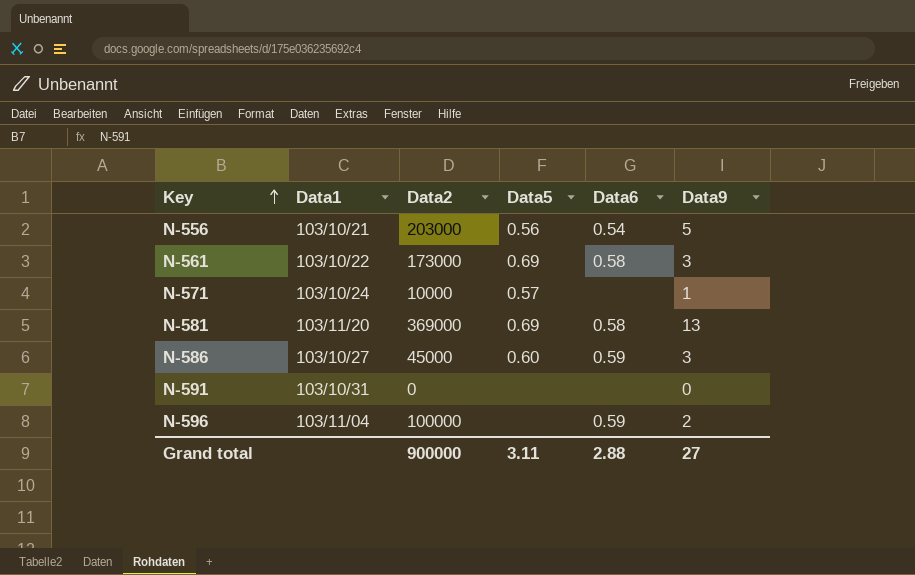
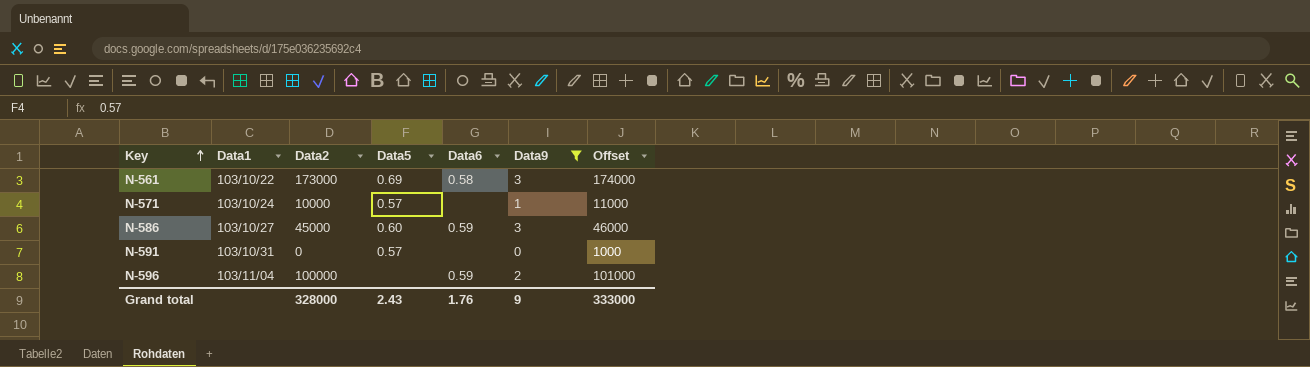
filter: none -> Data9 <= 3
column Offset | formula: none -> [Data2] + 1000
N-591 | Data5: none -> 0.57
Grand total | Data2: 900000 -> 328000
Grand total | Data5: 3.11 -> 2.43
Grand total | Data6: 2.88 -> 1.76
Grand total | Data9: 27 -> 9

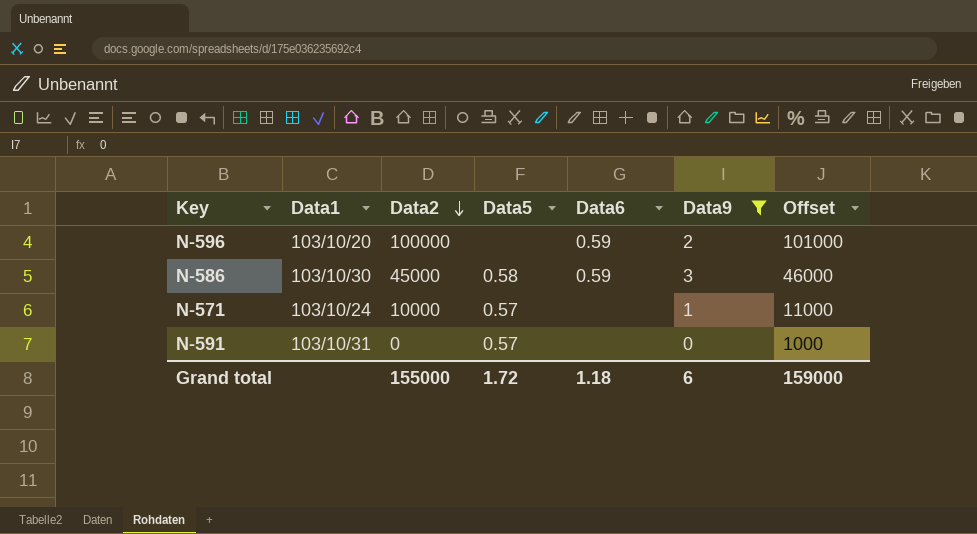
row order: Key ascending -> Data2 descending
row N-561: 103/10/22 | 173000 | 0.69 | 0.58 | 3 | 174000 -> none
N-596 | Data1: 103/11/04 -> 103/10/20
N-586 | Data1: 103/10/27 -> 103/10/30
N-586 | Data5: 0.60 -> 0.58
Grand total | Data2: 328000 -> 155000
Grand total | Data5: 2.43 -> 1.72
Grand total | Data6: 1.76 -> 1.18
Grand total | Data9: 9 -> 6
Grand total | Offset: 333000 -> 159000

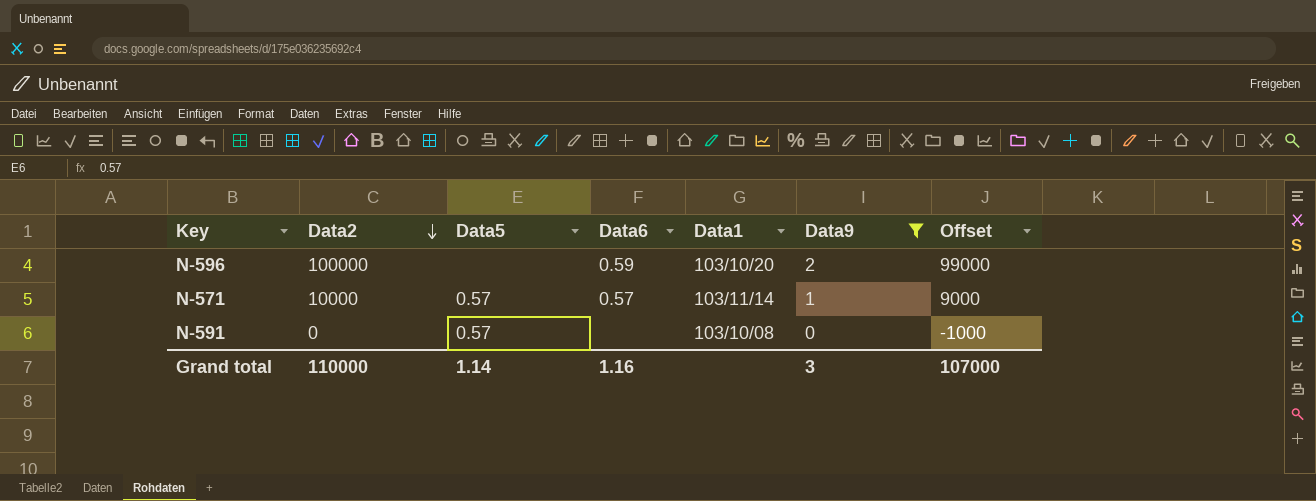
column Data1 | position: 2 -> 5
column Offset | formula: [Data2] + 1000 -> [Data2] - 1000
row N-586: 103/10/30 | 45000 | 0.58 | 0.59 | 3 | 46000 -> none
N-571 | Data6: none -> 0.57
N-571 | Data1: 103/10/24 -> 103/11/14
N-591 | Data1: 103/10/31 -> 103/10/08
Grand total | Data2: 155000 -> 110000
Grand total | Data5: 1.72 -> 1.14
Grand total | Data6: 1.18 -> 1.16
Grand total | Data9: 6 -> 3
Grand total | Offset: 159000 -> 107000

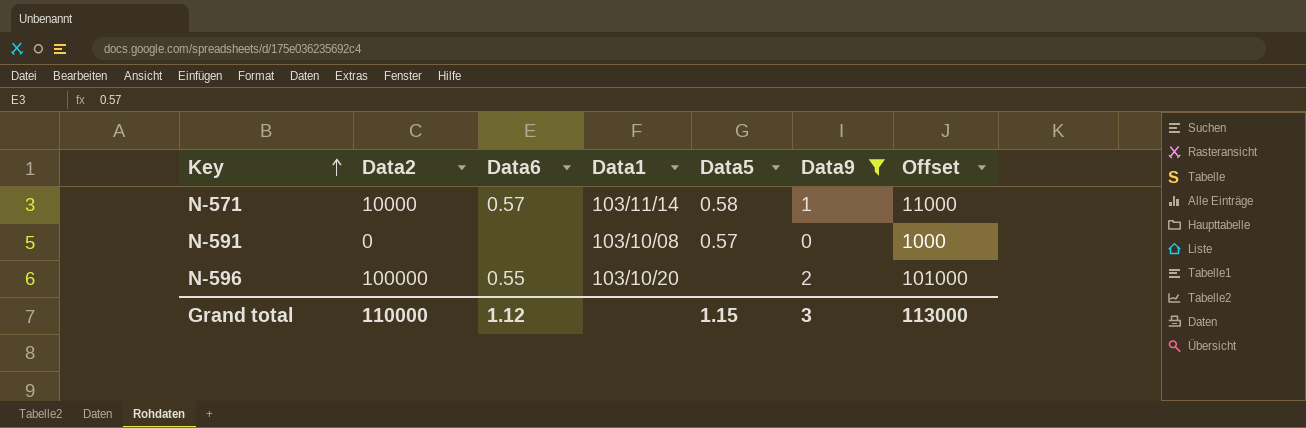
row order: Data2 descending -> Key ascending
column Data5 | position: 3 -> 5
column Offset | formula: [Data2] - 1000 -> [Data2] + 1000
N-571 | Data5: 0.57 -> 0.58
N-596 | Data6: 0.59 -> 0.55
Grand total | Data6: 1.16 -> 1.12
Grand total | Data5: 1.14 -> 1.15
Grand total | Offset: 107000 -> 113000

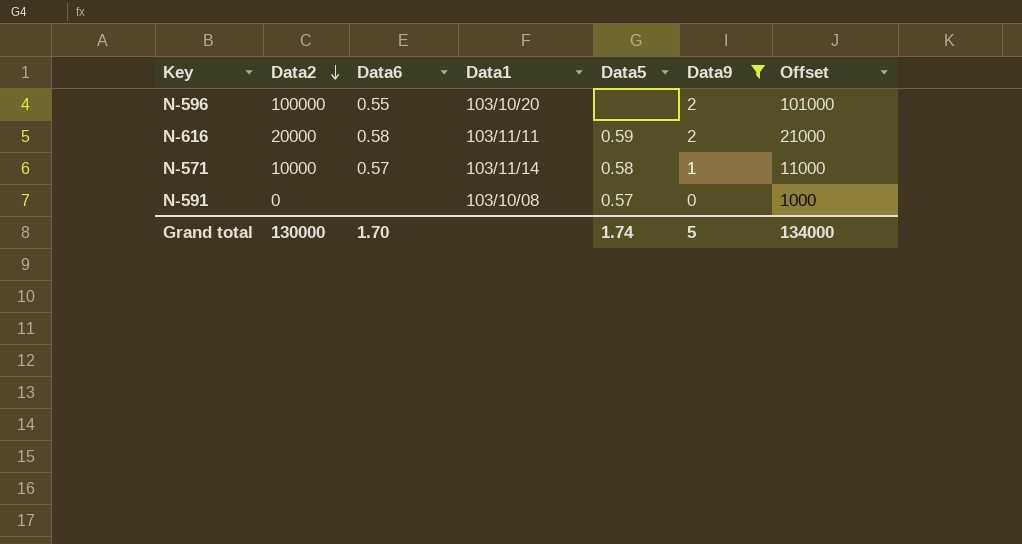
row order: Key ascending -> Data2 descending
row N-616: none -> 20000 | 0.58 | 103/11/11 | 0.59 | 2 | 21000
Grand total | Data2: 110000 -> 130000
Grand total | Data6: 1.12 -> 1.70
Grand total | Data5: 1.15 -> 1.74
Grand total | Data9: 3 -> 5
Grand total | Offset: 113000 -> 134000

